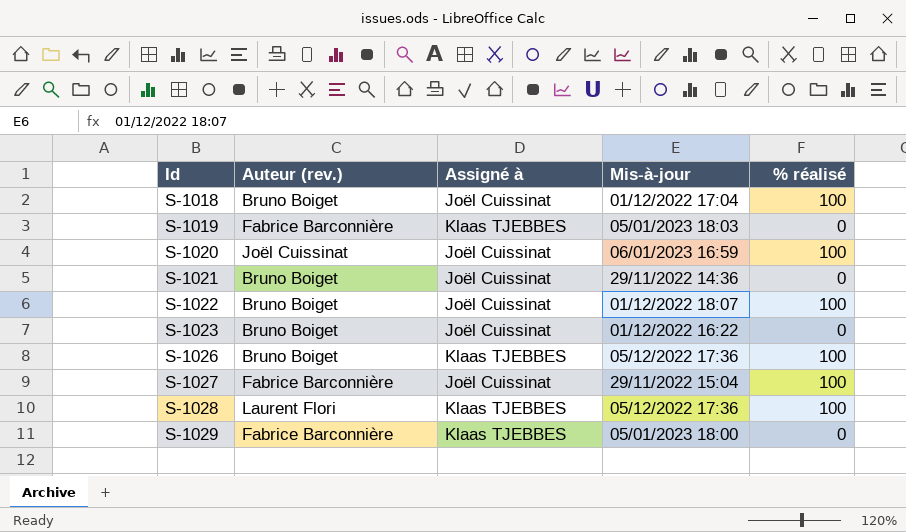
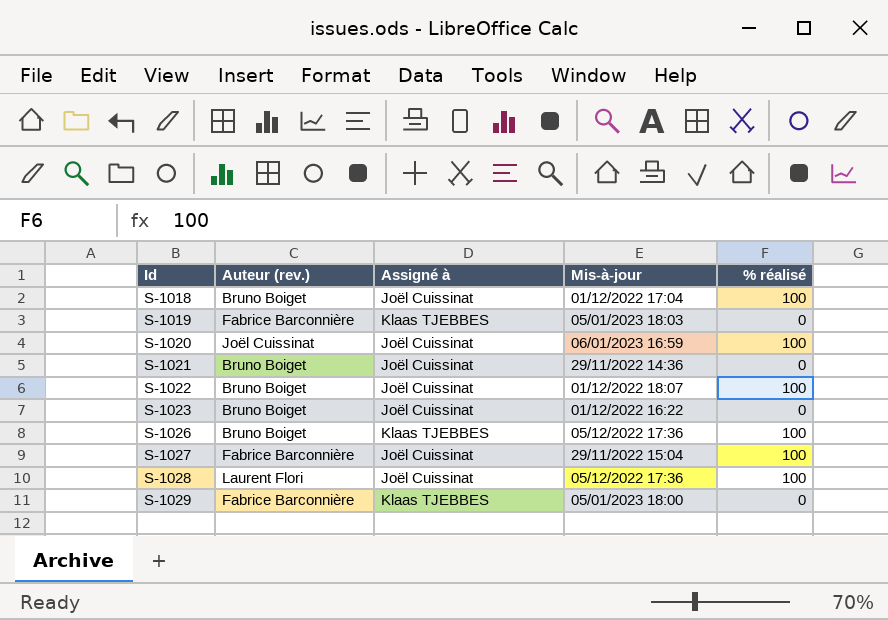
S-1028 | Assigné à: Klaas TJEBBES -> Joël Cuissinat

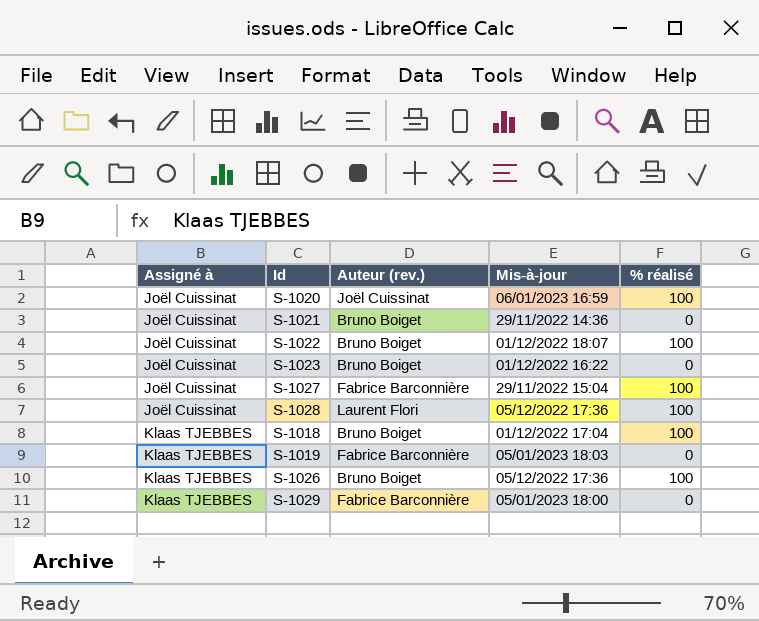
row order: Id ascending -> Assigné à ascending
column Assigné à | position: 3 -> 1
S-1018 | Assigné à: Joël Cuissinat -> Klaas TJEBBES

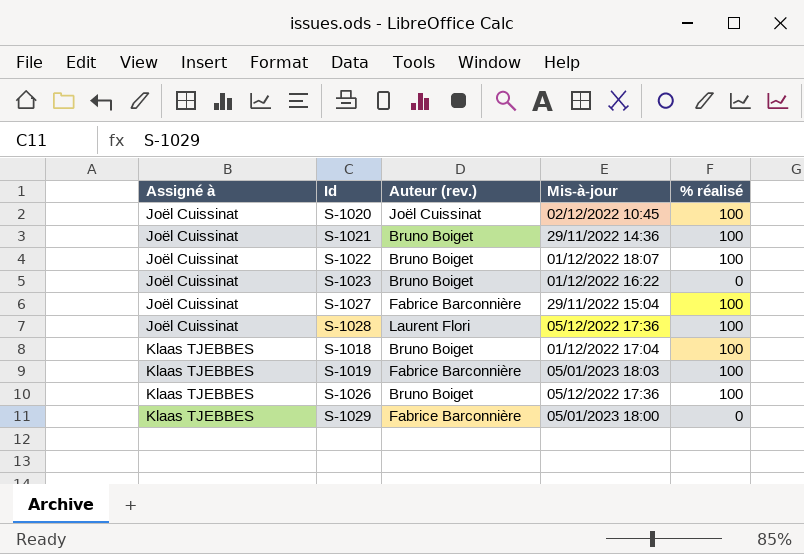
S-1020 | Mis-à-jour: 06/01/2023 16:59 -> 02/12/2022 10:45
S-1021 | % réalisé: 0 -> 100
S-1019 | % réalisé: 0 -> 100

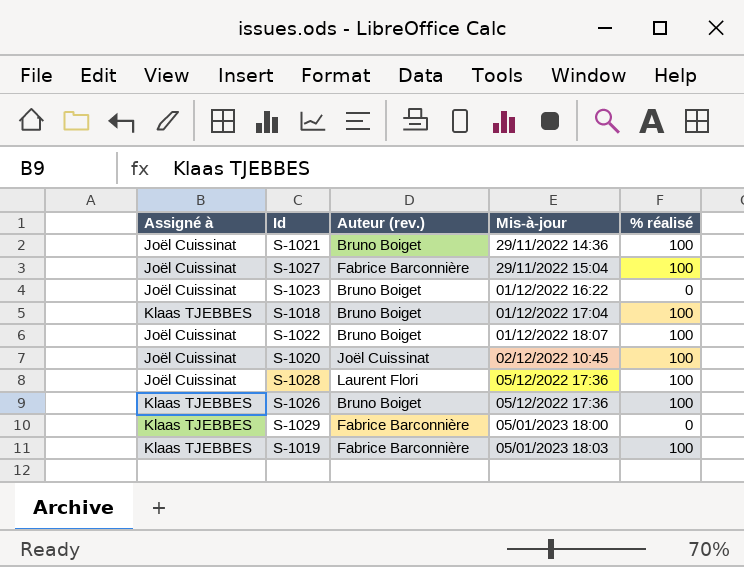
row order: Assigné à ascending -> Mis-à-jour ascending

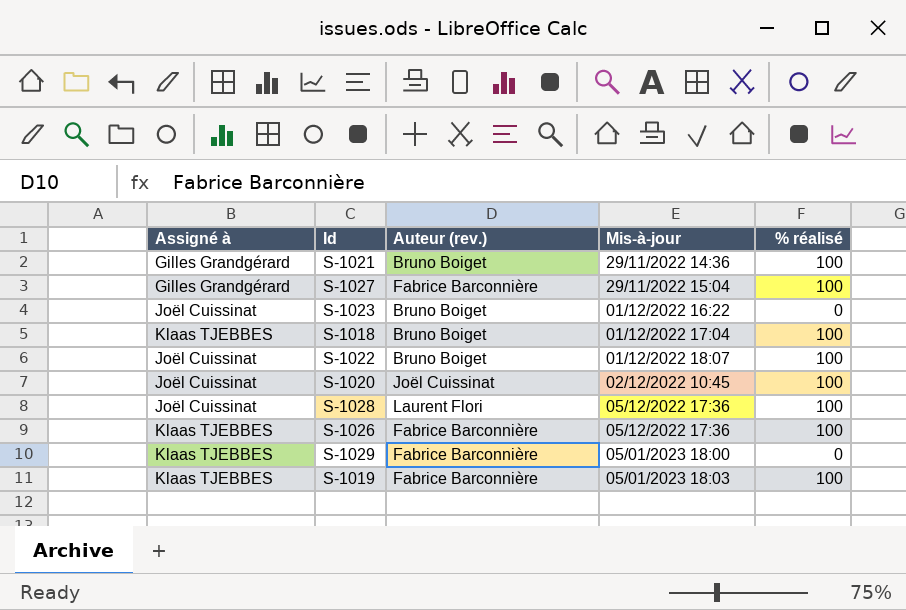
S-1021 | Assigné à: Joël Cuissinat -> Gilles Grandgérard
S-1027 | Assigné à: Joël Cuissinat -> Gilles Grandgérard
S-1026 | Auteur (rev.): Bruno Boiget -> Fabrice Barconnière

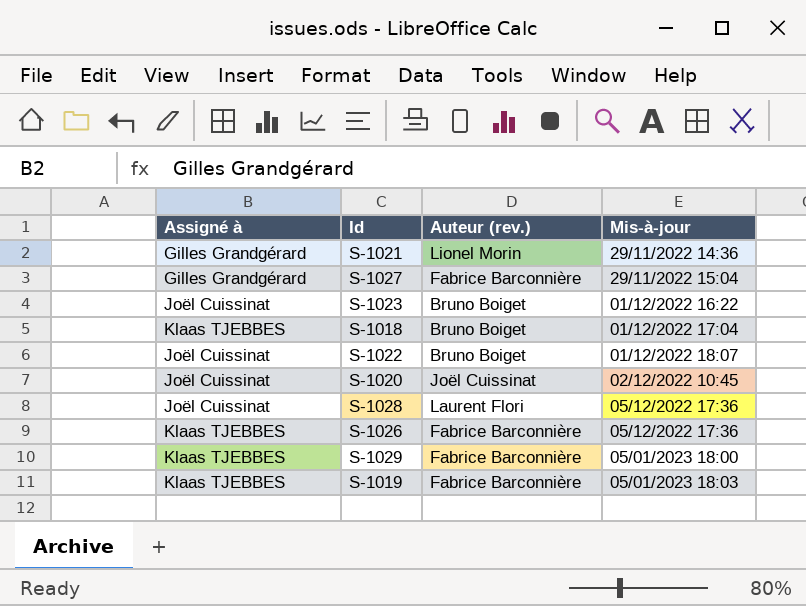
column % réalisé | position: 5 -> none
S-1021 | Auteur (rev.): Bruno Boiget -> Lionel Morin

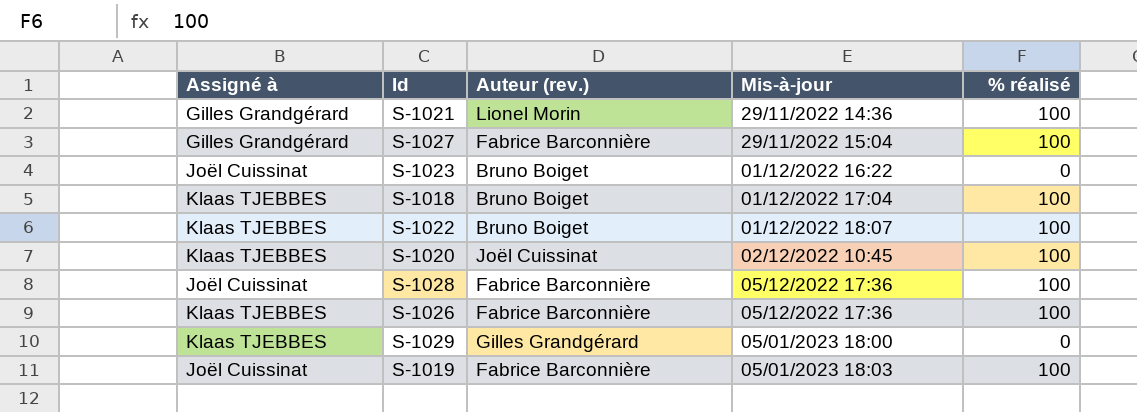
column % réalisé | position: none -> 5
S-1022 | Assigné à: Joël Cuissinat -> Klaas TJEBBES
S-1020 | Assigné à: Joël Cuissinat -> Klaas TJEBBES
S-1028 | Auteur (rev.): Laurent Flori -> Fabrice Barconnière
S-1029 | Auteur (rev.): Fabrice Barconnière -> Gilles Grandgérard
S-1019 | Assigné à: Klaas TJEBBES -> Joël Cuissinat

